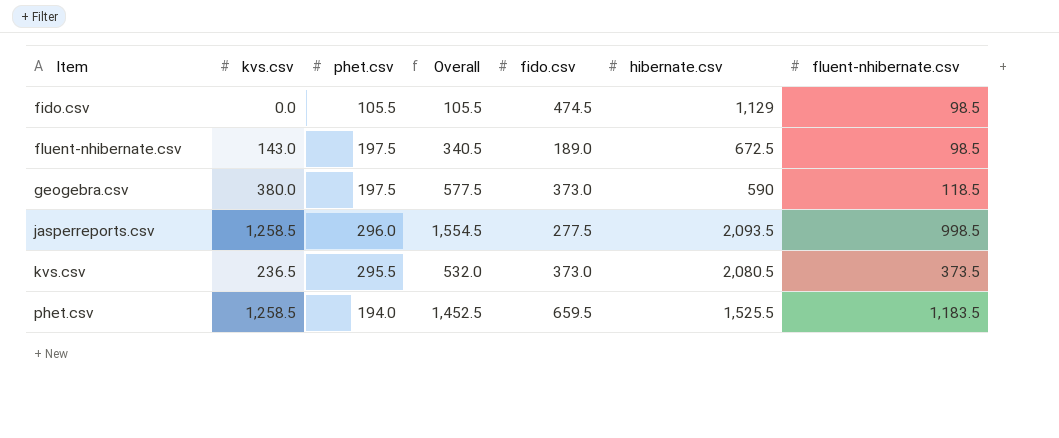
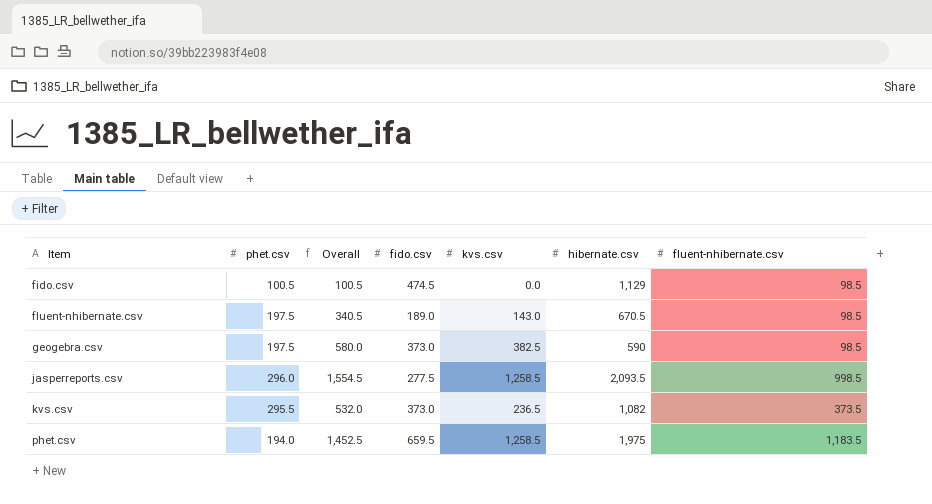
column kvs.csv | position: 2 -> 5
fido.csv | phet.csv: 105.5 -> 100.5
fido.csv | Overall: 105.5 -> 100.5
fluent-nhibernate.csv | hibernate.csv: 672.5 -> 670.5
geogebra.csv | Overall: 577.5 -> 580.0
geogebra.csv | kvs.csv: 380.0 -> 382.5
geogebra.csv | fluent-nhibernate.csv: 118.5 -> 98.5
kvs.csv | hibernate.csv: 2,080.5 -> 1,082
phet.csv | hibernate.csv: 1,525.5 -> 1,975

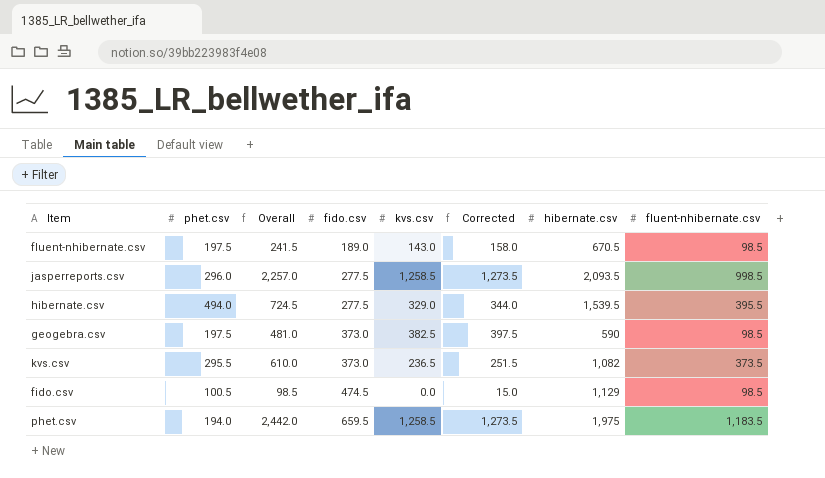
row order: Item ascending -> fido.csv ascending
column Overall | formula: [phet.csv] + [kvs.csv] -> [kvs.csv] + [fluent-nhibernate.csv]
column Corrected | formula: none -> [kvs.csv] + 15
row hibernate.csv: none -> 494.0 | 724.5 | 277.5 | 329.0 | 344.0 | 1,539.5 | 395.5

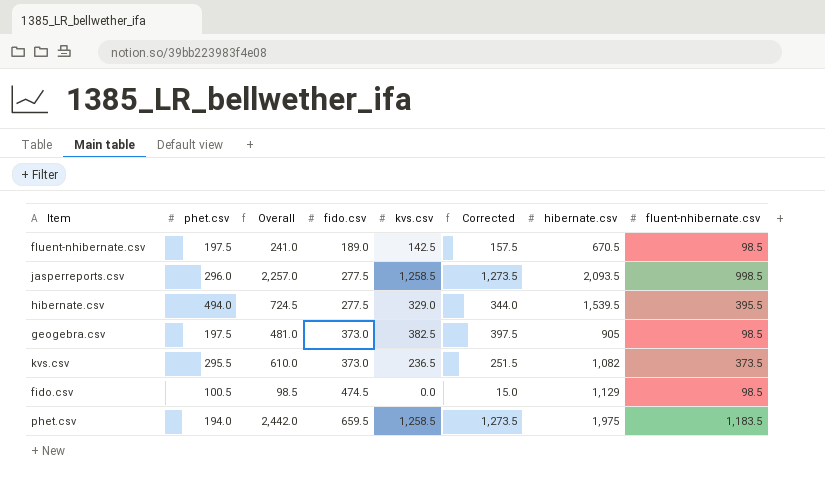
fluent-nhibernate.csv | Overall: 241.5 -> 241.0
fluent-nhibernate.csv | kvs.csv: 143.0 -> 142.5
fluent-nhibernate.csv | Corrected: 158.0 -> 157.5
geogebra.csv | hibernate.csv: 590 -> 905

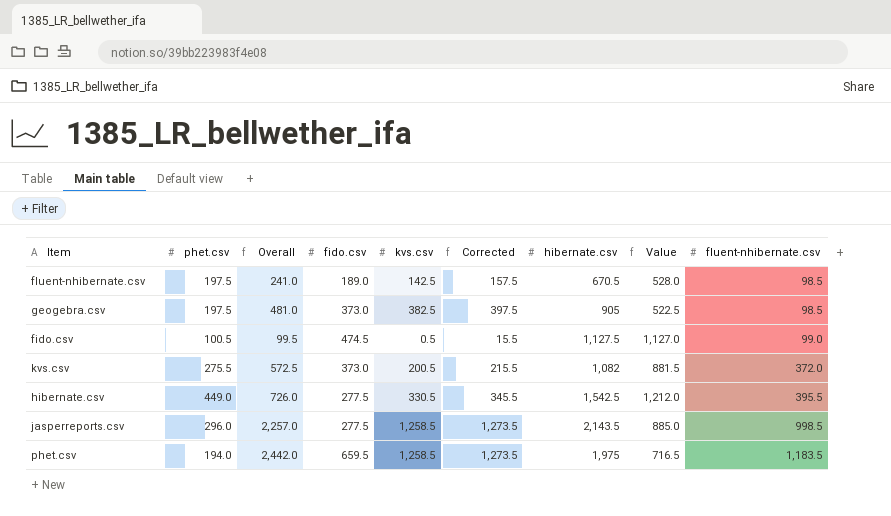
row order: fido.csv ascending -> fluent-nhibernate.csv ascending
column Value | formula: none -> [hibernate.csv] - [kvs.csv]
fido.csv | Overall: 98.5 -> 99.5
fido.csv | kvs.csv: 0.0 -> 0.5
fido.csv | Corrected: 15.0 -> 15.5
fido.csv | hibernate.csv: 1,129 -> 1,127.5
fido.csv | fluent-nhibernate.csv: 98.5 -> 99.0
kvs.csv | phet.csv: 295.5 -> 275.5
kvs.csv | Overall: 610.0 -> 572.5
kvs.csv | kvs.csv: 236.5 -> 200.5
kvs.csv | Corrected: 251.5 -> 215.5
kvs.csv | fluent-nhibernate.csv: 373.5 -> 372.0
hibernate.csv | phet.csv: 494.0 -> 449.0
hibernate.csv | Overall: 724.5 -> 726.0
hibernate.csv | kvs.csv: 329.0 -> 330.5
hibernate.csv | Corrected: 344.0 -> 345.5
hibernate.csv | hibernate.csv: 1,539.5 -> 1,542.5
jasperreports.csv | hibernate.csv: 2,093.5 -> 2,143.5

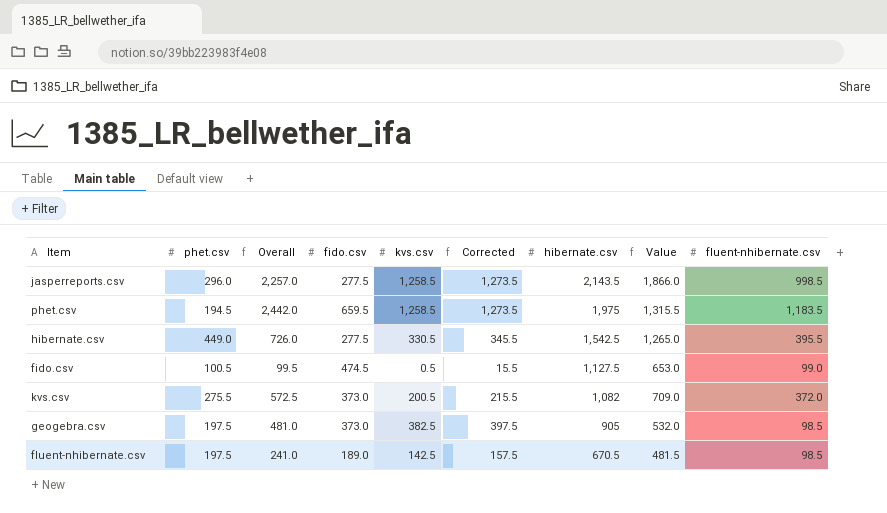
row order: fluent-nhibernate.csv ascending -> hibernate.csv descending
column Value | formula: [hibernate.csv] - [kvs.csv] -> [hibernate.csv] - [fido.csv]
phet.csv | phet.csv: 194.0 -> 194.5

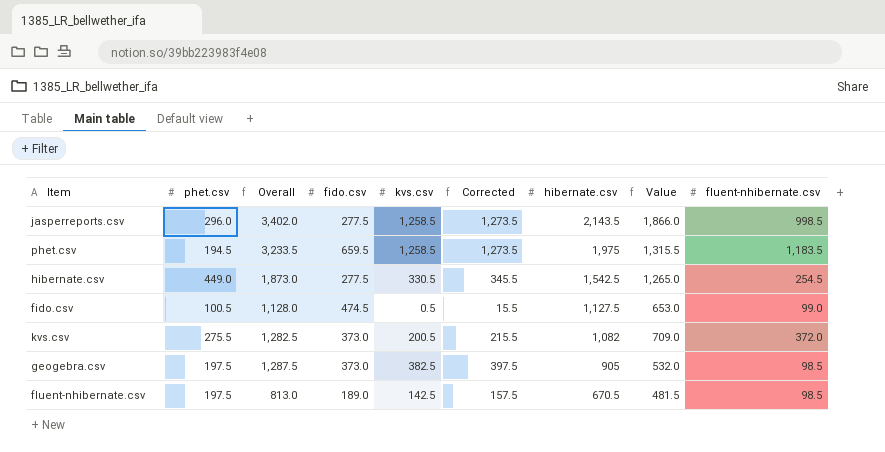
column Overall | formula: [kvs.csv] + [fluent-nhibernate.csv] -> [kvs.csv] + [hibernate.csv]
hibernate.csv | fluent-nhibernate.csv: 395.5 -> 254.5

